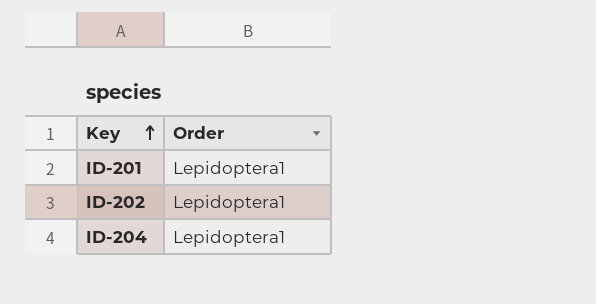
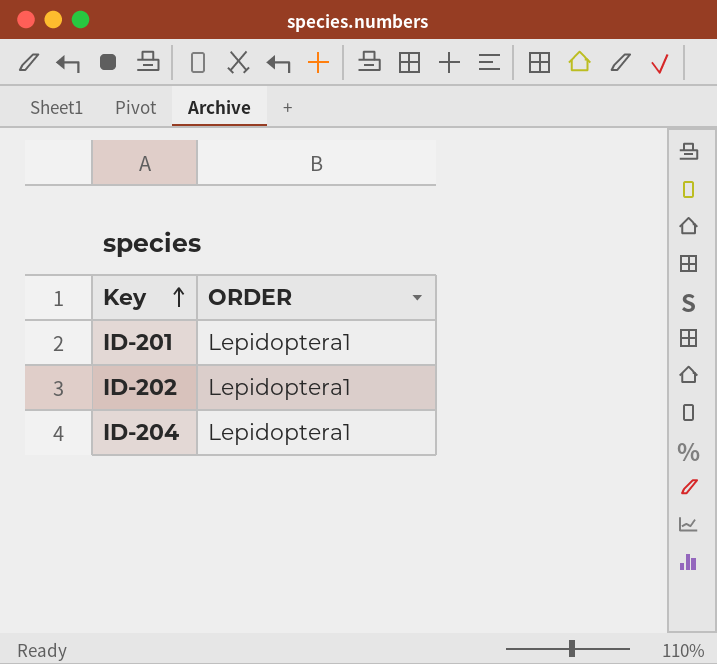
column name: Order -> ORDER

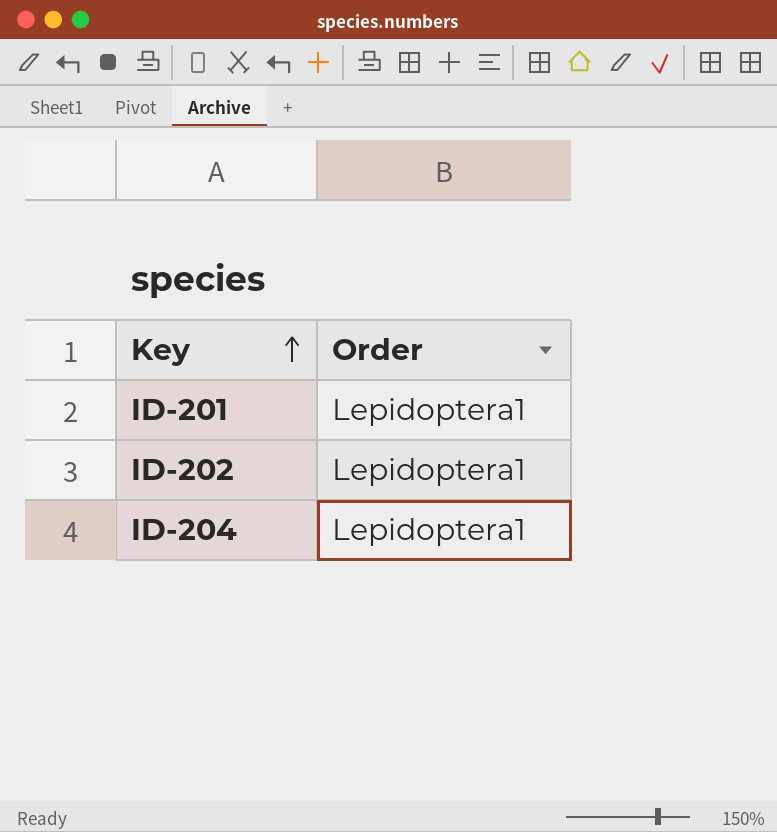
column name: ORDER -> Order

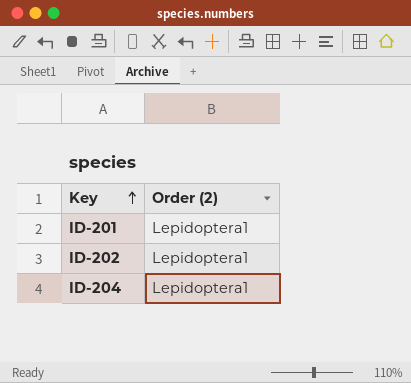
column name: Order -> Order (2)

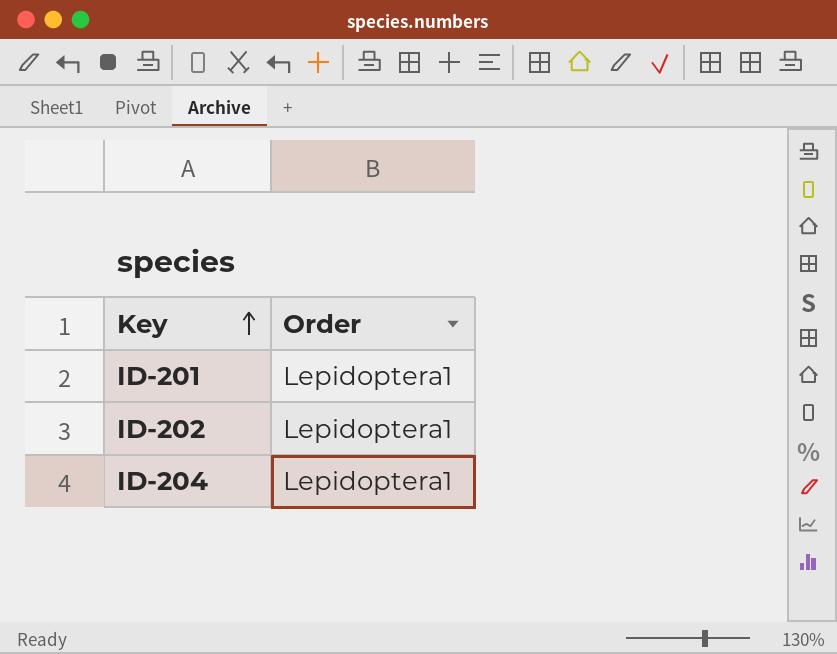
column name: Order (2) -> Order

